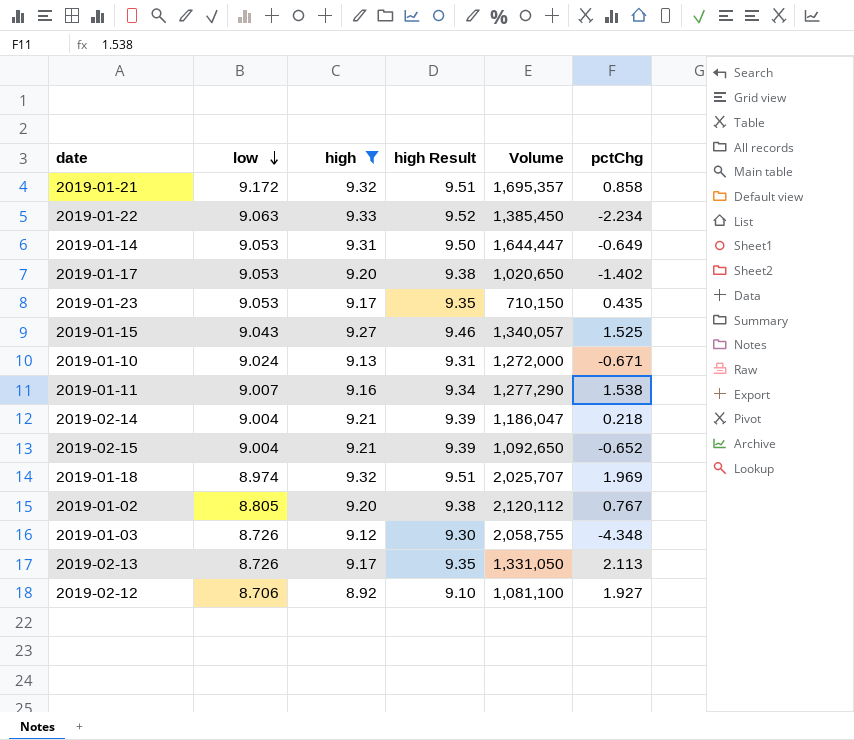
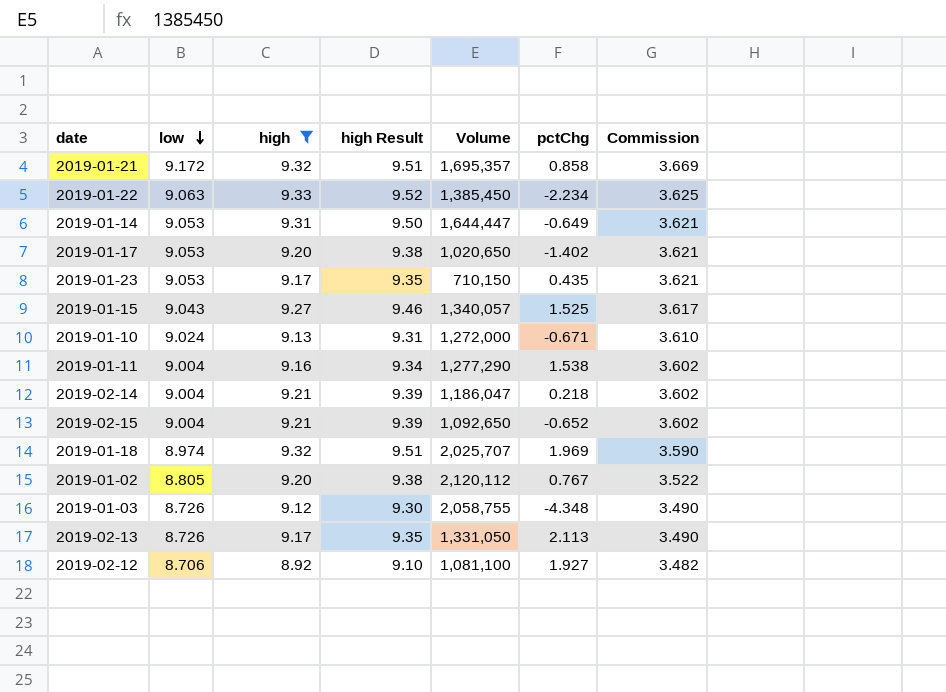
column Commission | formula: none -> [low] * 0.4
2019-01-11 | low: 9.007 -> 9.004

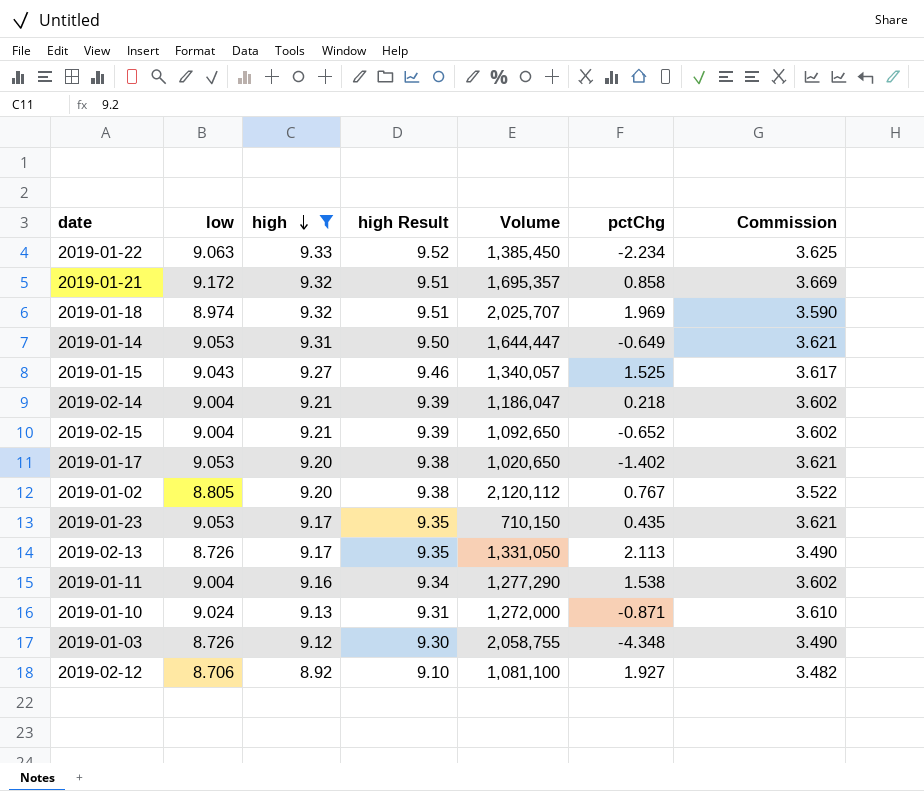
row order: low descending -> high descending
2019-01-10 | pctChg: -0.671 -> -0.871

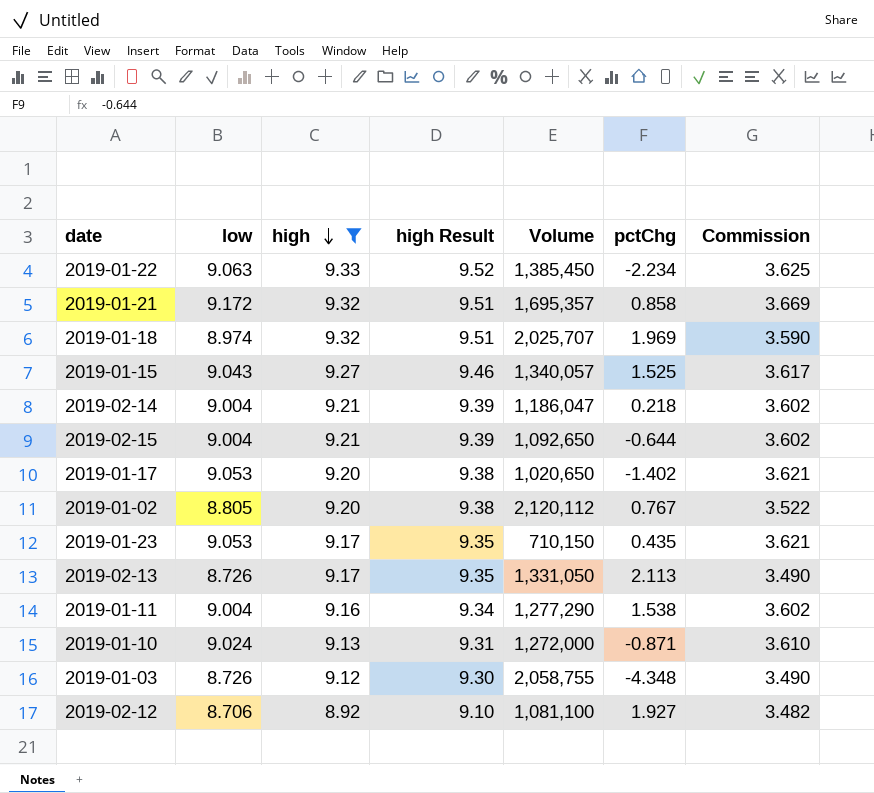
row 2019-01-14: 9.053 | 9.31 | 9.50 | 1,644,447 | -0.649 | 3.621 -> none
2019-02-15 | pctChg: -0.652 -> -0.644

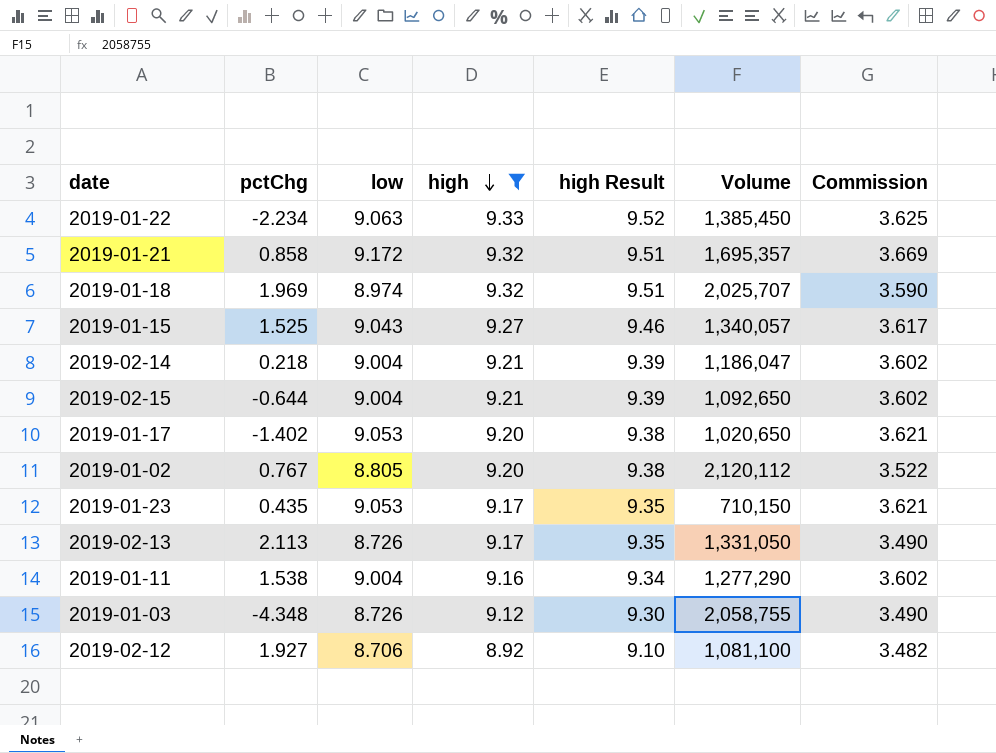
column pctChg | position: 6 -> 2
row 2019-01-10: 9.024 | 9.13 | 9.31 | 1,272,000 | -0.871 | 3.610 -> none

